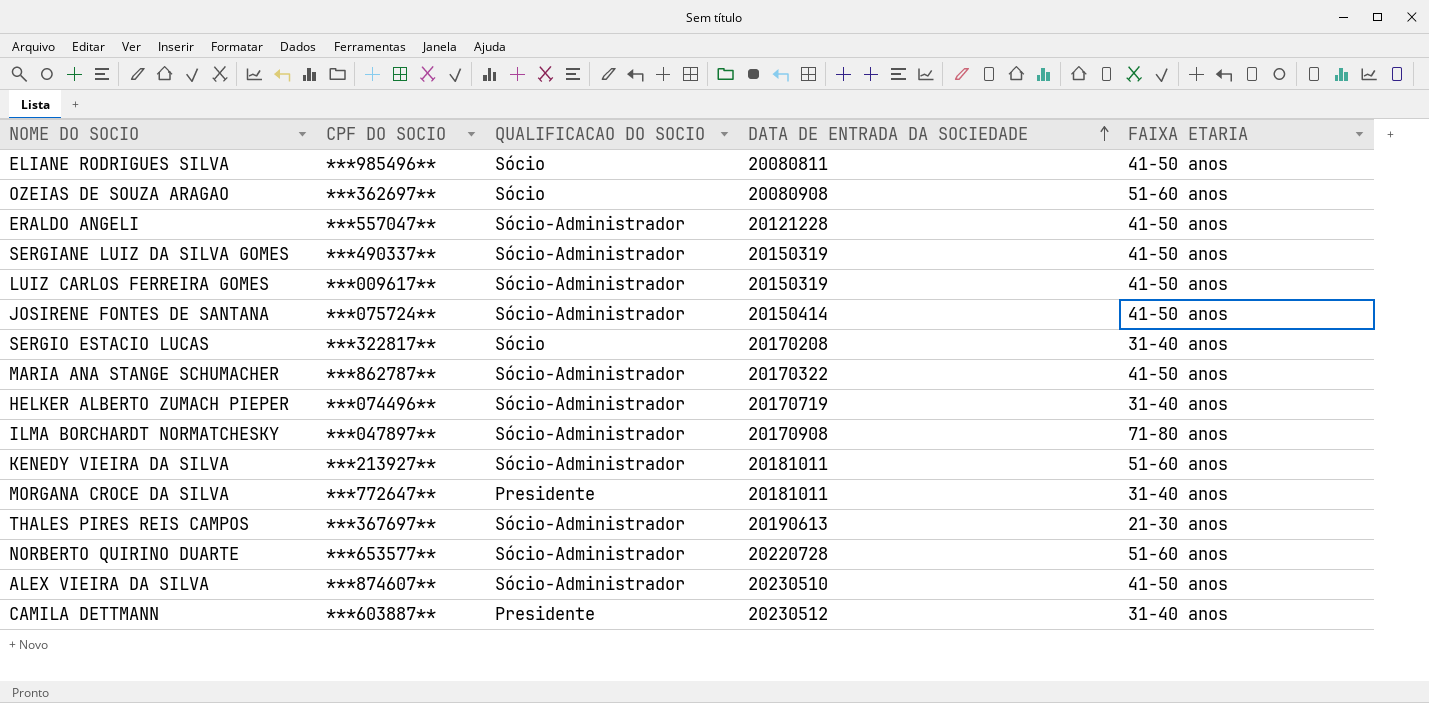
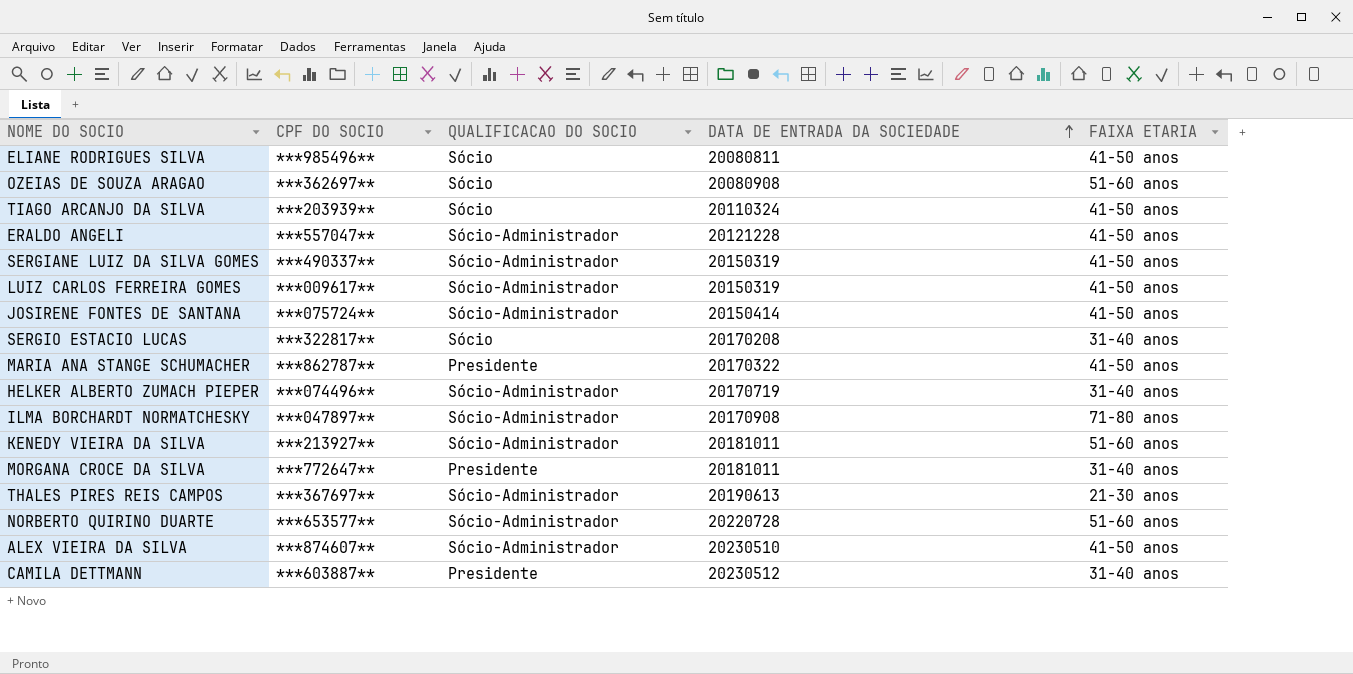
row TIAGO ARCANJO DA SILVA: none -> ***203939** | Sócio | 20110324 | 41-50 anos
MARIA ANA STANGE SCHUMACHER | QUALIFICACAO DO SOCIO: Sócio-Administrador -> Presidente

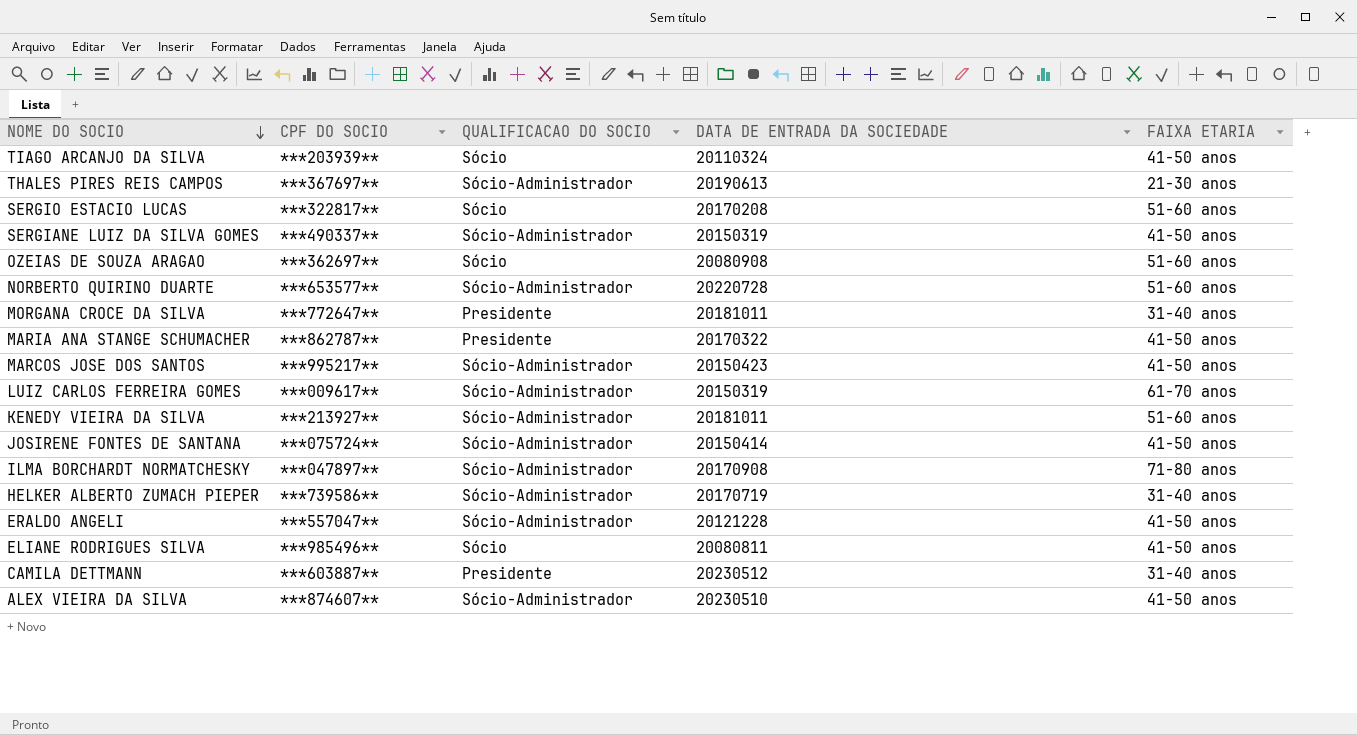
row order: DATA DE ENTRADA DA SOCIEDADE ascending -> NOME DO SOCIO descending
SERGIO ESTACIO LUCAS | FAIXA ETARIA: 31-40 anos -> 51-60 anos
row MARCOS JOSE DOS SANTOS: none -> ***995217** | Sócio-Administrador | 20150423 | 41-50 anos
LUIZ CARLOS FERREIRA GOMES | FAIXA ETARIA: 41-50 anos -> 61-70 anos
HELKER ALBERTO ZUMACH PIEPER | CPF DO SOCIO: ***074496** -> ***739586**

